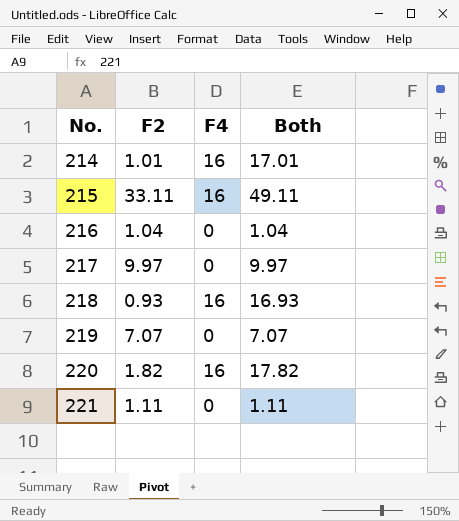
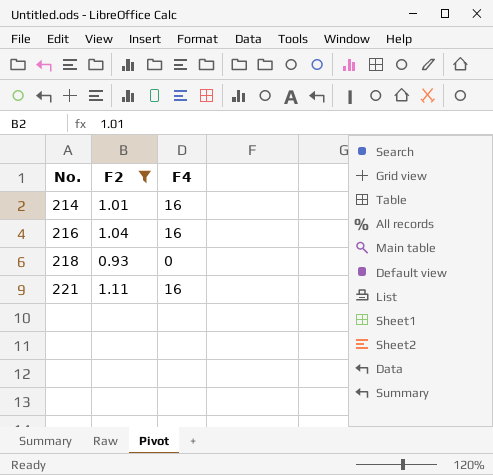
filter: none -> F2 <= 1.11
column Both | formula: [F2] + [F4] -> none
216 | F4: 0 -> 16
218 | F4: 16 -> 0
221 | F4: 0 -> 16

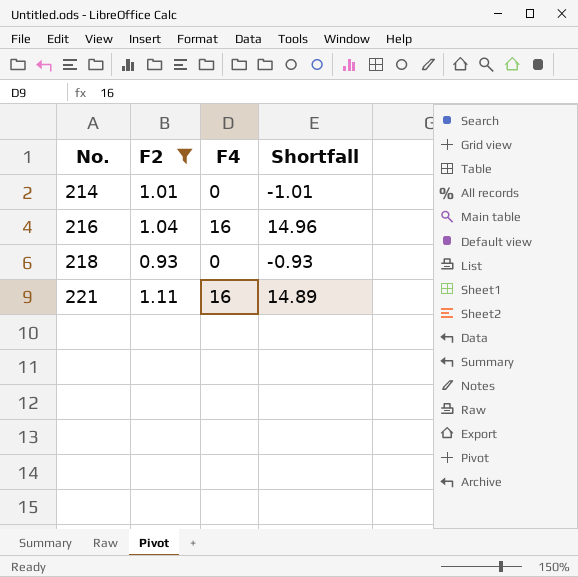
column Shortfall | formula: none -> [F4] - [F2]
214 | F4: 16 -> 0

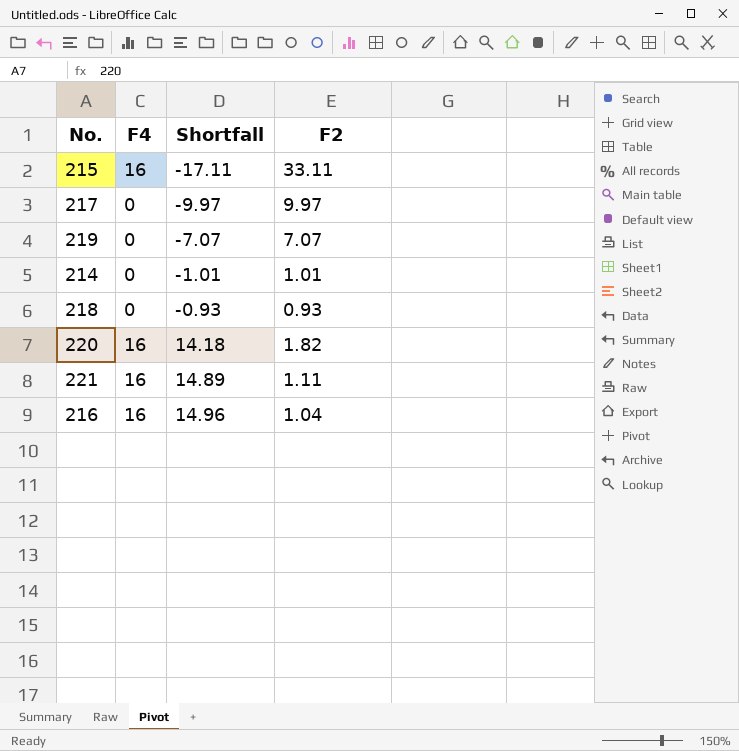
filter: F2 <= 1.11 -> none
row order: No. ascending -> Shortfall ascending
column F2 | position: 2 -> 4

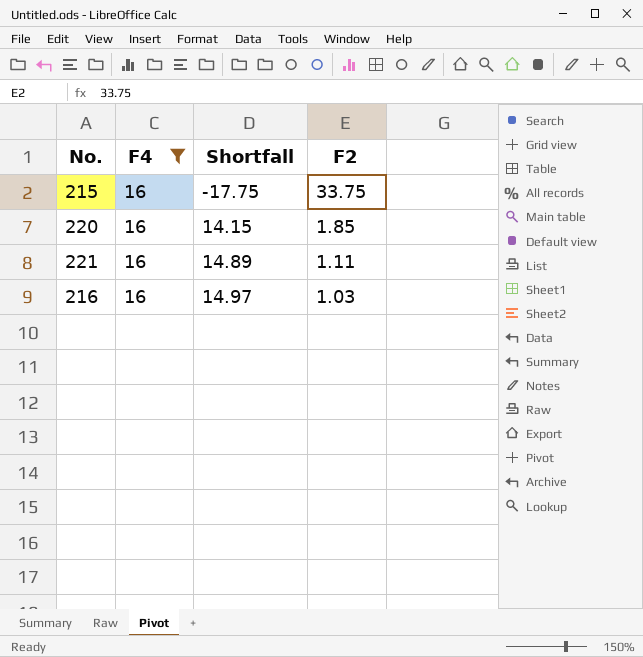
filter: none -> F4 = 16
215 | Shortfall: -17.11 -> -17.75
215 | F2: 33.11 -> 33.75
220 | Shortfall: 14.18 -> 14.15
220 | F2: 1.82 -> 1.85
216 | Shortfall: 14.96 -> 14.97
216 | F2: 1.04 -> 1.03

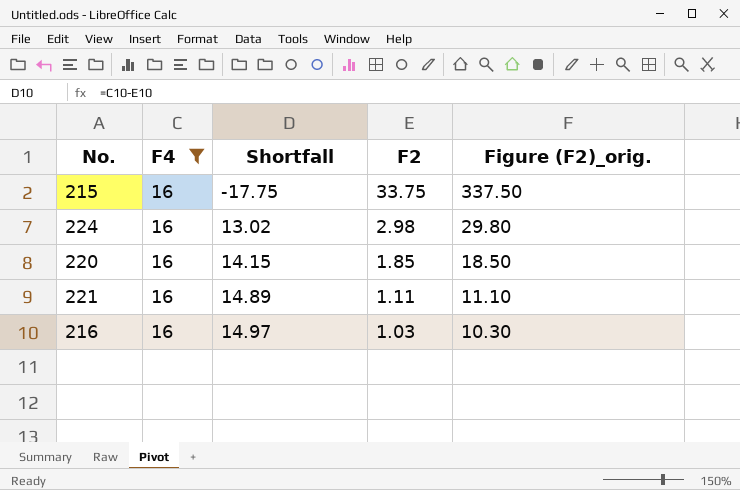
column Figure (F2)_orig. | formula: none -> [F2] * 10
row 224: none -> 16 | 13.02 | 2.98 | 29.80

